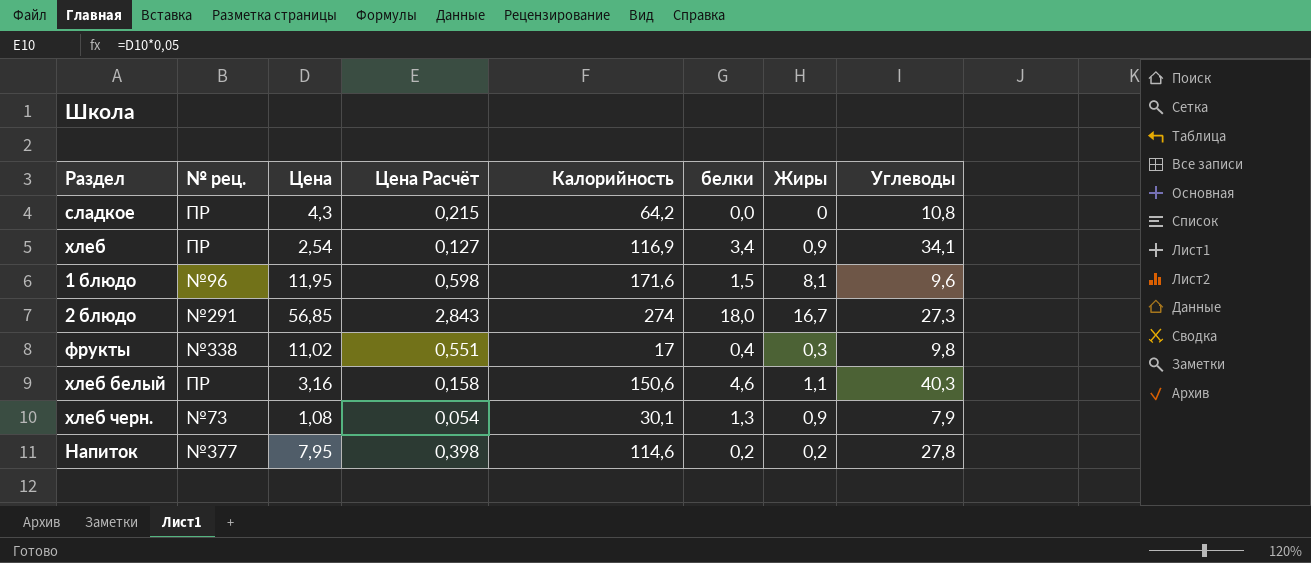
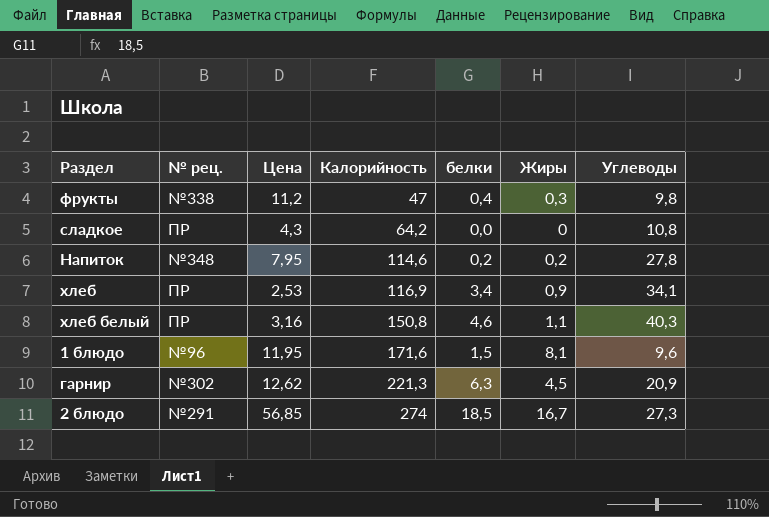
row order: none -> Калорийность ascending
column Цена Расчёт | formula: [Цена] * 0,05 -> none
row хлеб черн.: №73 | 1,08 | 0,054 | 30,1 | 1,3 | 0,9 | 7,9 -> none
фрукты | Цена: 11,02 -> 11,2
фрукты | Калорийность: 17 -> 47
Напиток | № рец.: №377 -> №348
хлеб | Цена: 2,54 -> 2,53
хлеб белый | Калорийность: 150,6 -> 150,8
row гарнир: none -> №302 | 12,62 | 221,3 | 6,3 | 4,5 | 20,9
2 блюдо | белки: 18,0 -> 18,5

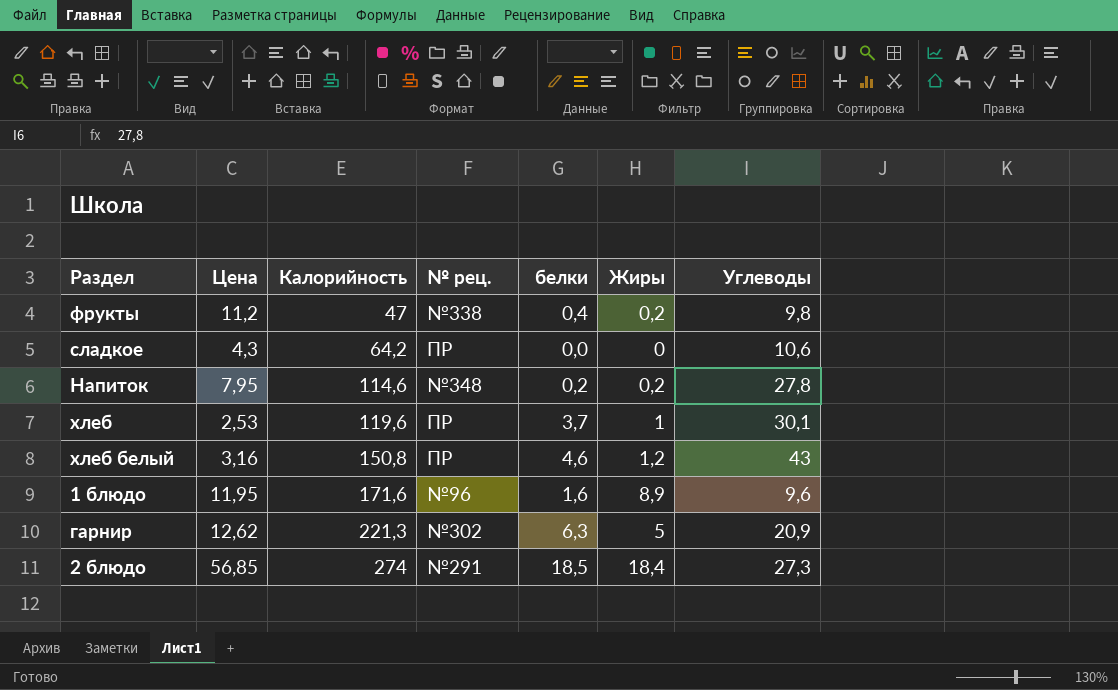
column № рец. | position: 2 -> 4
фрукты | Жиры: 0,3 -> 0,2
сладкое | Углеводы: 10,8 -> 10,6
хлеб | Калорийность: 116,9 -> 119,6
хлеб | белки: 3,4 -> 3,7
хлеб | Жиры: 0,9 -> 1
хлеб | Углеводы: 34,1 -> 30,1
хлеб белый | Жиры: 1,1 -> 1,2
хлеб белый | Углеводы: 40,3 -> 43
1 блюдо | белки: 1,5 -> 1,6
1 блюдо | Жиры: 8,1 -> 8,9
гарнир | Жиры: 4,5 -> 5
2 блюдо | Жиры: 16,7 -> 18,4

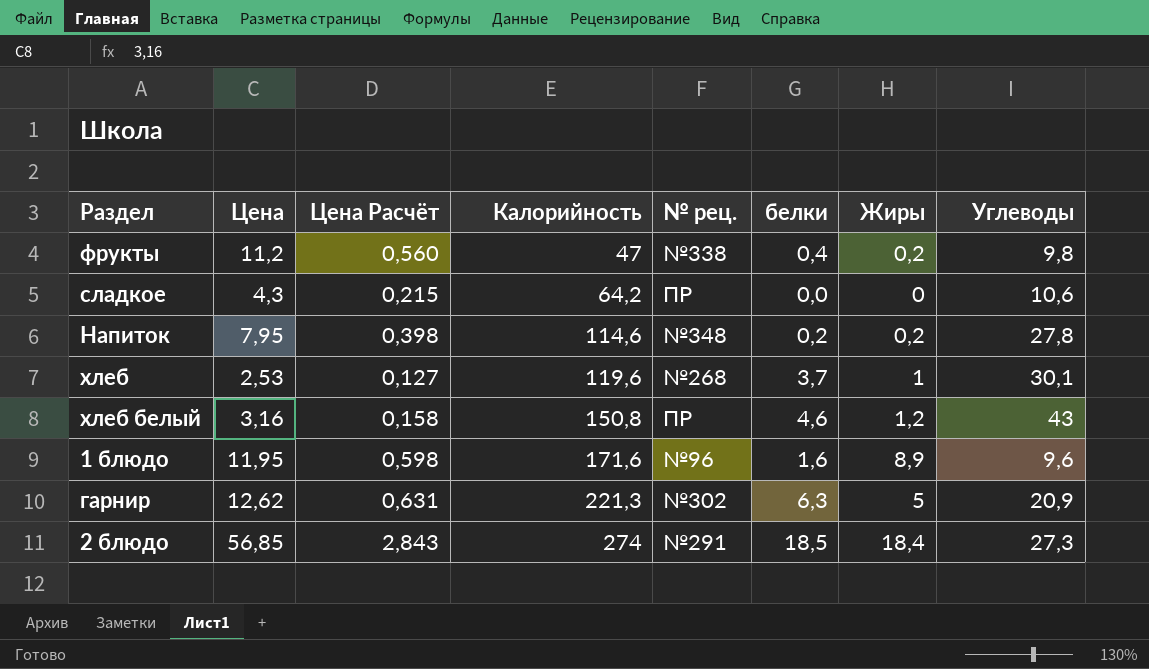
column Цена Расчёт | formula: none -> [Цена] * 0,05
хлеб | № рец.: ПР -> №268

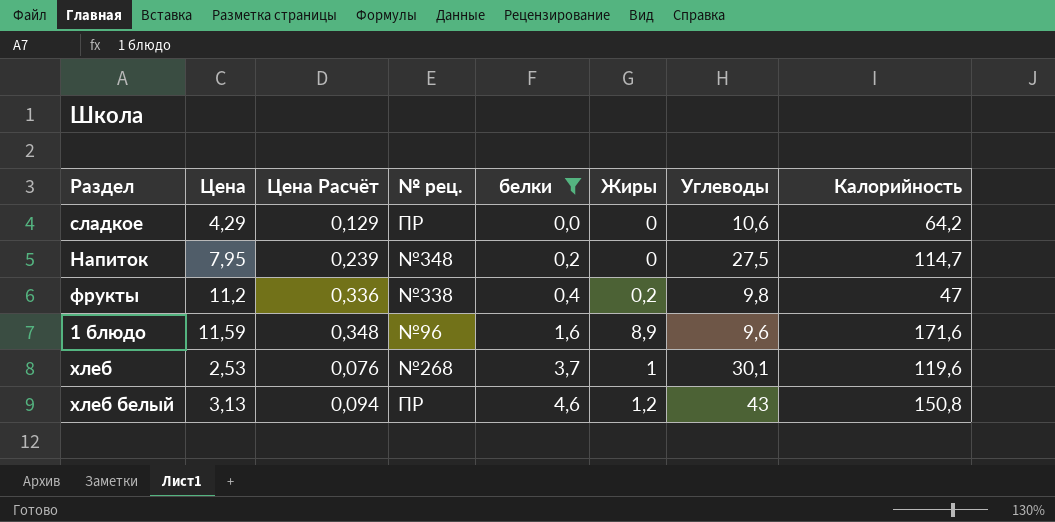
filter: none -> белки <= 4,6
row order: Калорийность ascending -> белки ascending
column Цена Расчёт | formula: [Цена] * 0,05 -> [Цена] * 0,03
column Калорийность | position: 4 -> 8
сладкое | Цена: 4,3 -> 4,29
Напиток | Жиры: 0,2 -> 0
Напиток | Углеводы: 27,8 -> 27,5
Напиток | Калорийность: 114,6 -> 114,7
1 блюдо | Цена: 11,95 -> 11,59
хлеб белый | Цена: 3,16 -> 3,13

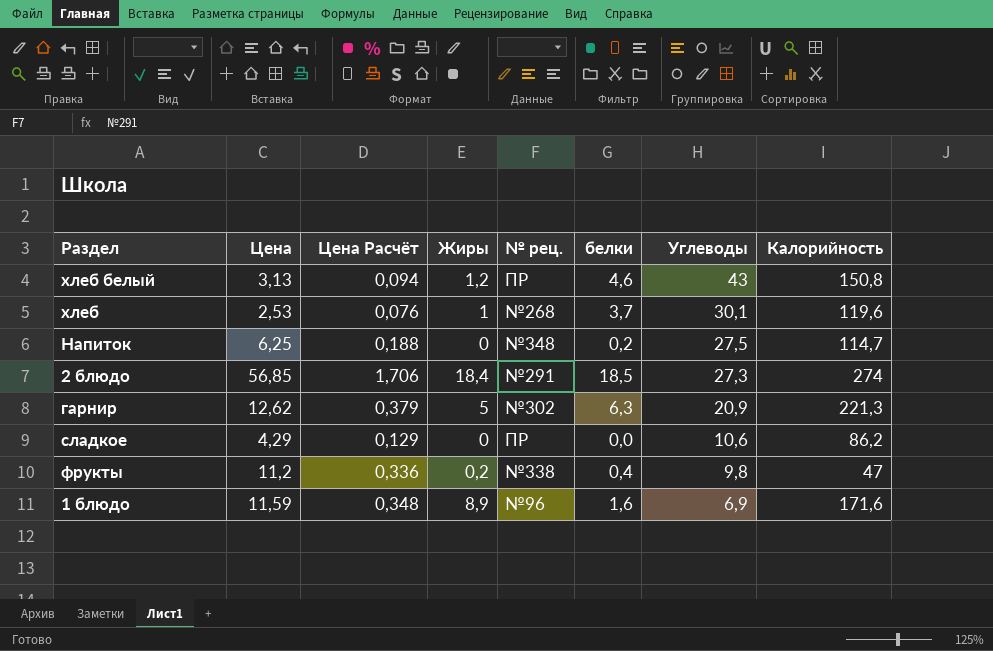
filter: белки <= 4,6 -> none
row order: белки ascending -> Углеводы descending
column Жиры | position: 6 -> 4
Напиток | Цена: 7,95 -> 6,25
Напиток | Цена Расчёт: 0,239 -> 0,188
сладкое | Калорийность: 64,2 -> 86,2
1 блюдо | Углеводы: 9,6 -> 6,9

